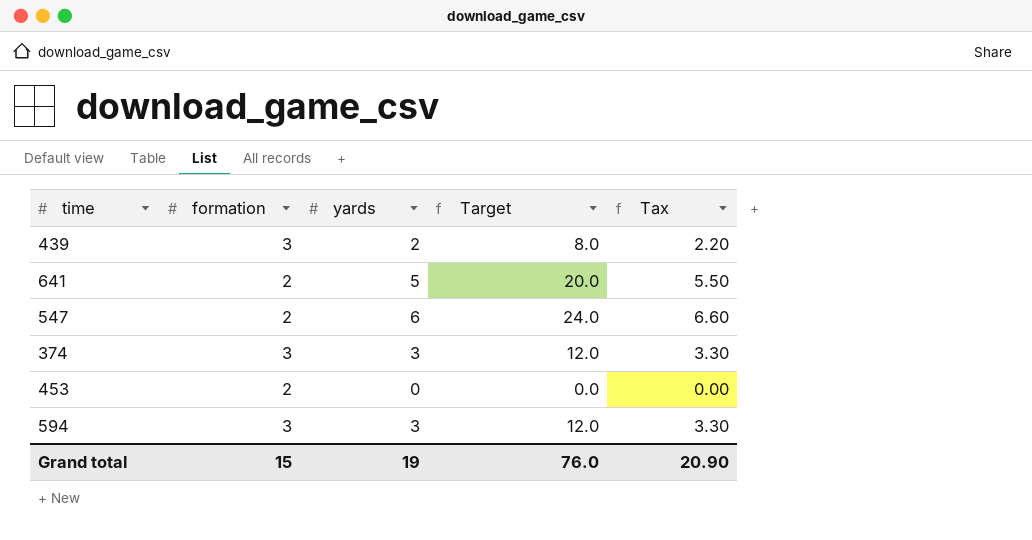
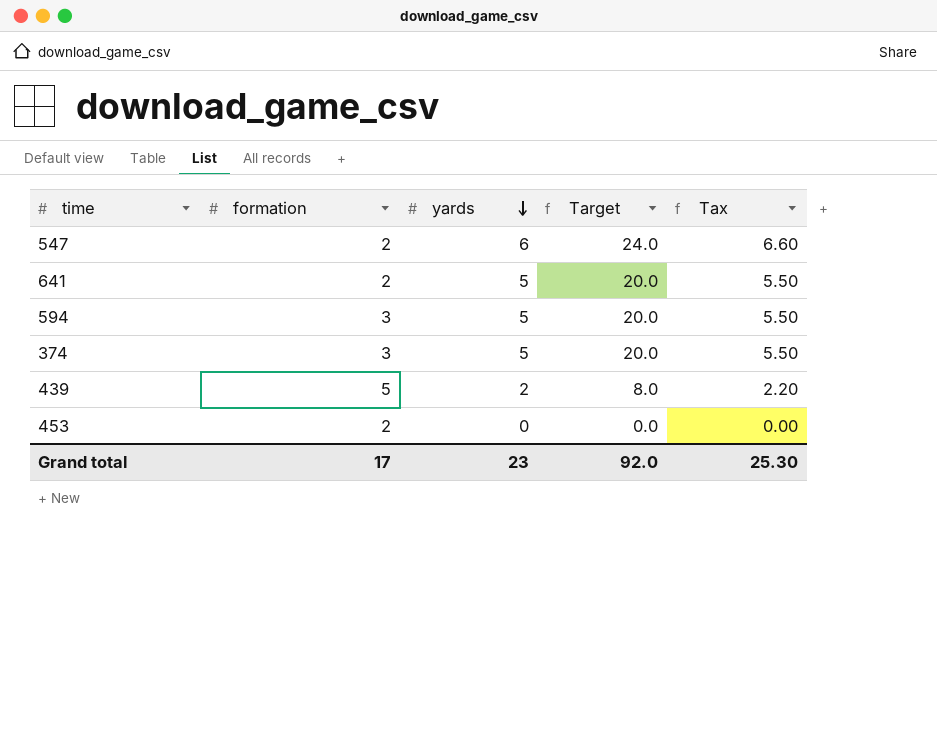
row order: none -> yards descending
594 | yards: 3 -> 5
594 | Target: 12.0 -> 20.0
594 | Tax: 3.30 -> 5.50
374 | yards: 3 -> 5
374 | Target: 12.0 -> 20.0
374 | Tax: 3.30 -> 5.50
439 | formation: 3 -> 5
Grand total | formation: 15 -> 17
Grand total | yards: 19 -> 23
Grand total | Target: 76.0 -> 92.0
Grand total | Tax: 20.90 -> 25.30

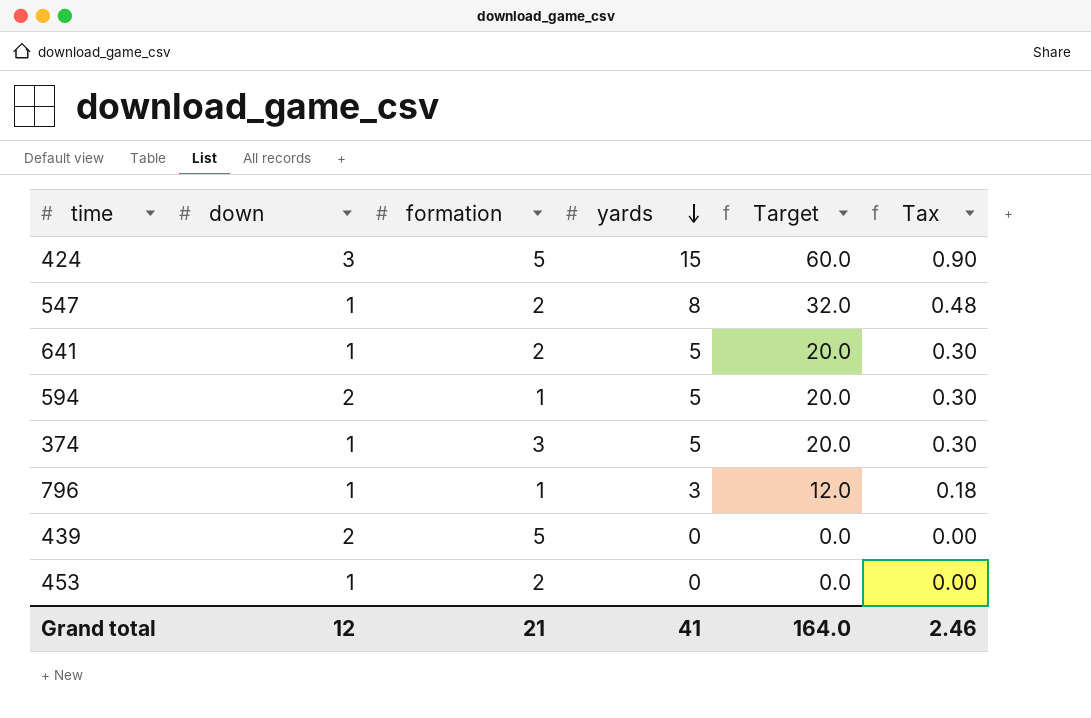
column down | position: none -> 2
column Tax | formula: [yards] * 1.1 -> [yards] * 0.06
row 424: none -> 3 | 5 | 15 | 60.0 | 0.90
547 | yards: 6 -> 8
547 | Target: 24.0 -> 32.0
594 | formation: 3 -> 1
row 796: none -> 1 | 1 | 3 | 12.0 | 0.18
439 | yards: 2 -> 0
439 | Target: 8.0 -> 0.0
Grand total | formation: 17 -> 21
Grand total | yards: 23 -> 41
Grand total | Target: 92.0 -> 164.0
Grand total | Tax: 25.30 -> 2.46

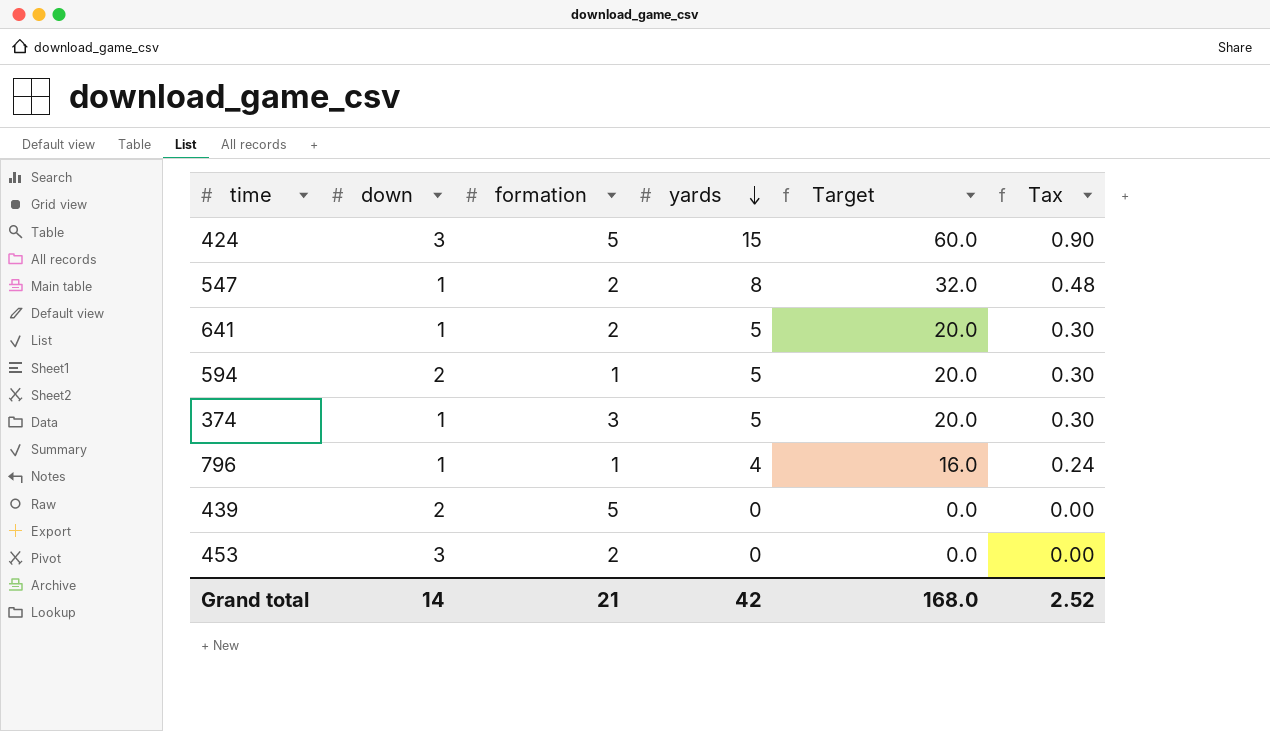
796 | yards: 3 -> 4
796 | Target: 12.0 -> 16.0
796 | Tax: 0.18 -> 0.24
453 | down: 1 -> 3
Grand total | down: 12 -> 14
Grand total | yards: 41 -> 42
Grand total | Target: 164.0 -> 168.0
Grand total | Tax: 2.46 -> 2.52

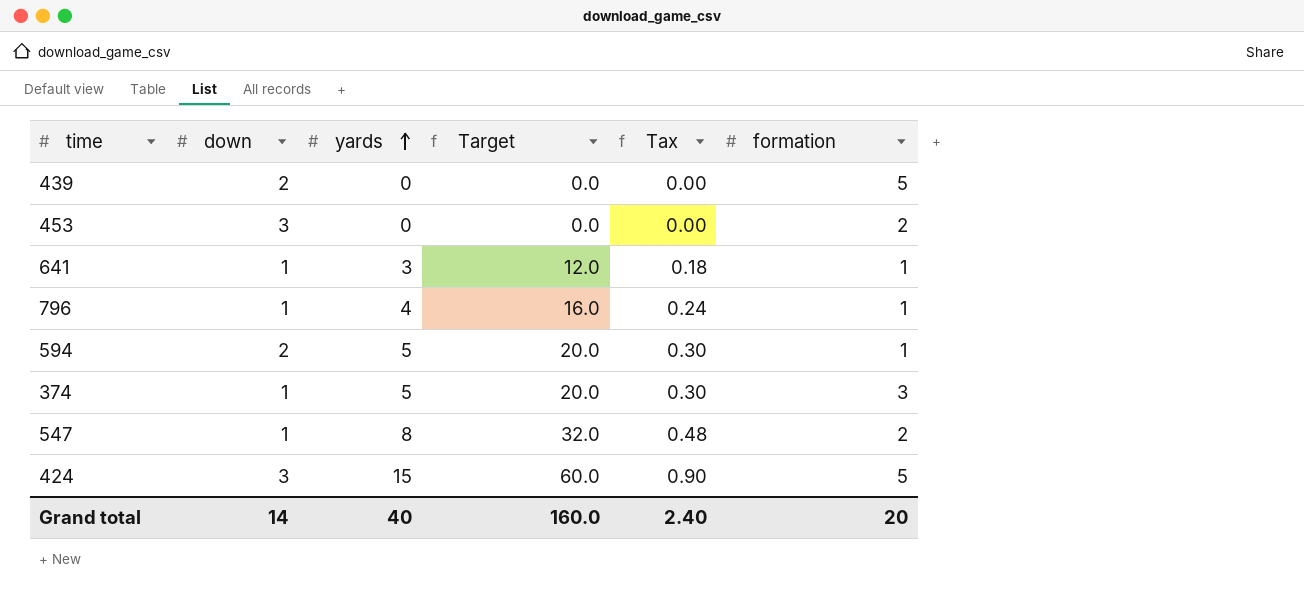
row order: yards descending -> yards ascending
column formation | position: 3 -> 6
641 | yards: 5 -> 3
641 | Target: 20.0 -> 12.0
641 | Tax: 0.30 -> 0.18
641 | formation: 2 -> 1
Grand total | yards: 42 -> 40
Grand total | Target: 168.0 -> 160.0
Grand total | Tax: 2.52 -> 2.40
Grand total | formation: 21 -> 20

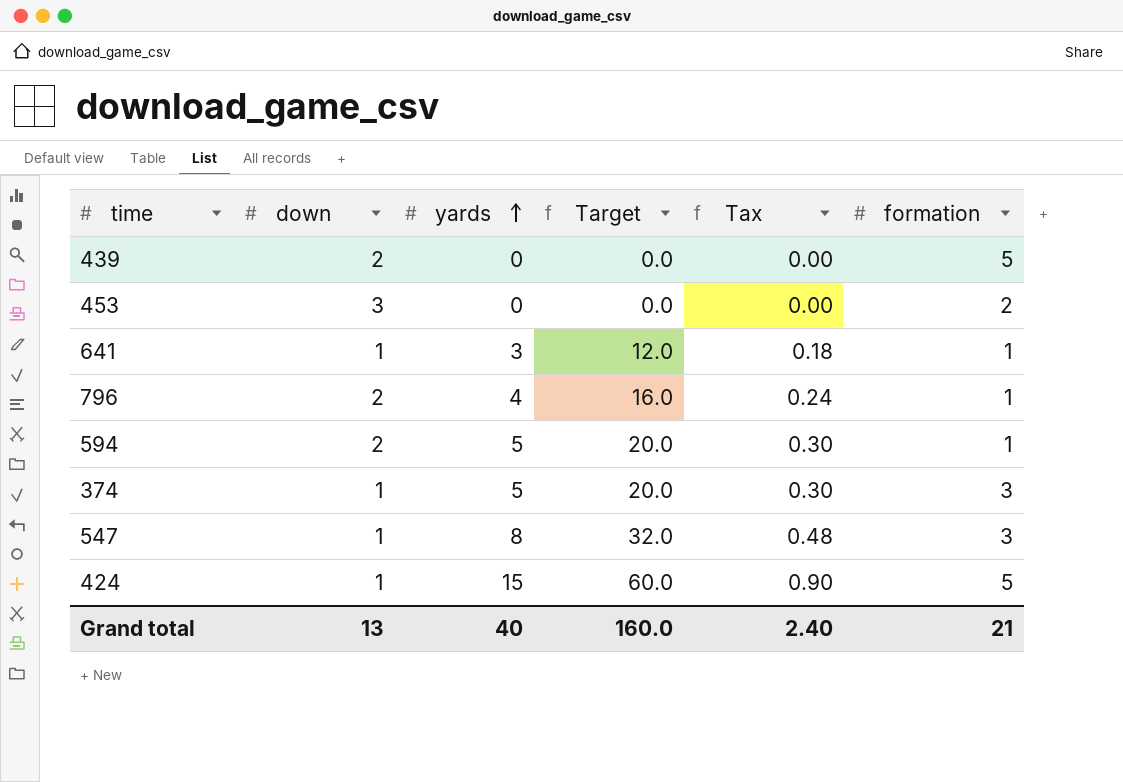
796 | down: 1 -> 2
547 | formation: 2 -> 3
424 | down: 3 -> 1
Grand total | down: 14 -> 13
Grand total | formation: 20 -> 21

